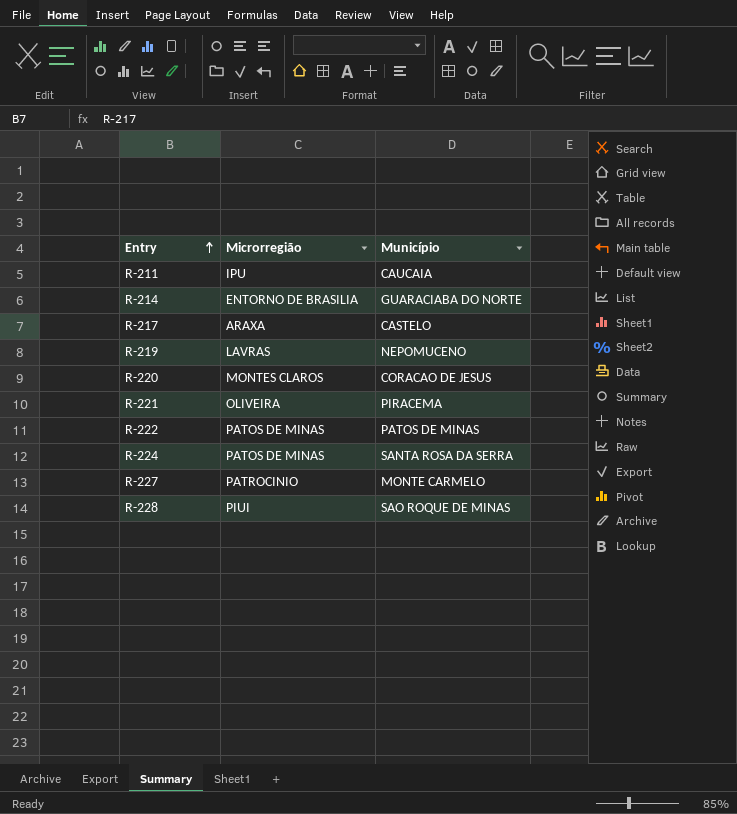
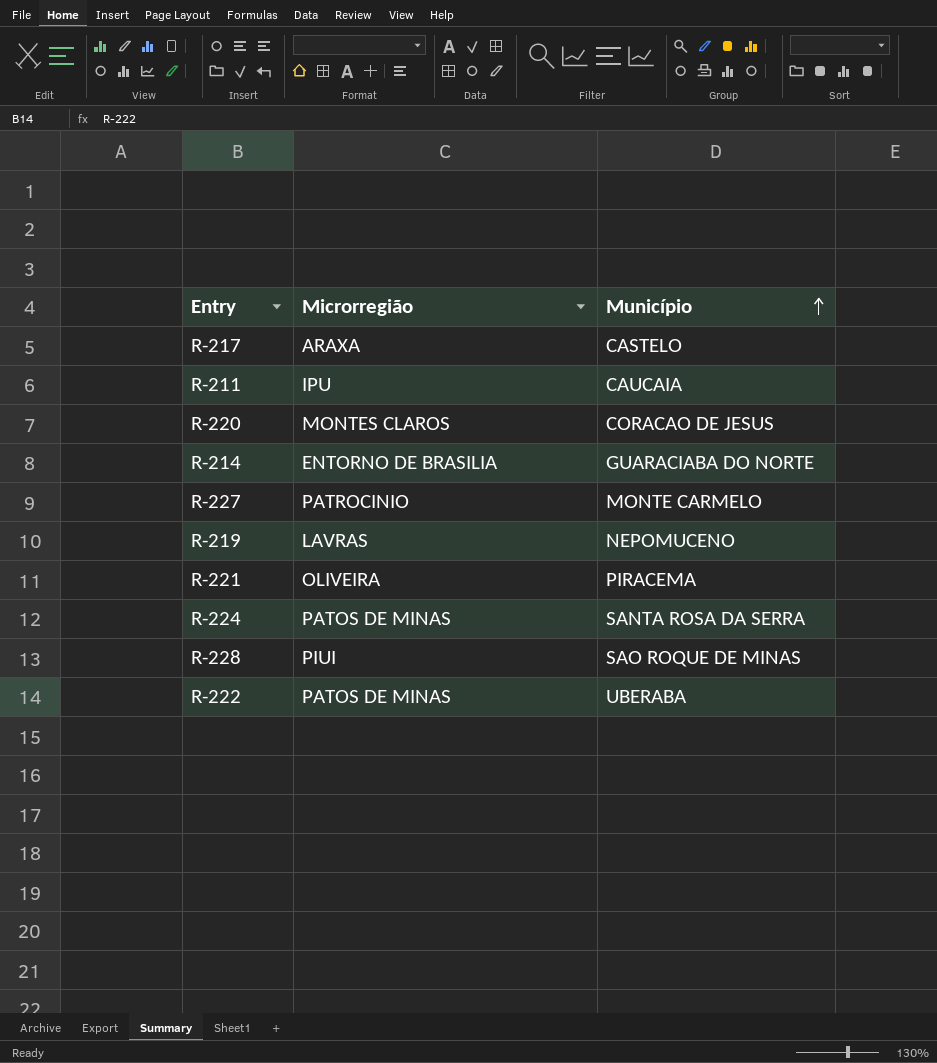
row order: Entry ascending -> Município ascending
R-222 | Município: PATOS DE MINAS -> UBERABA

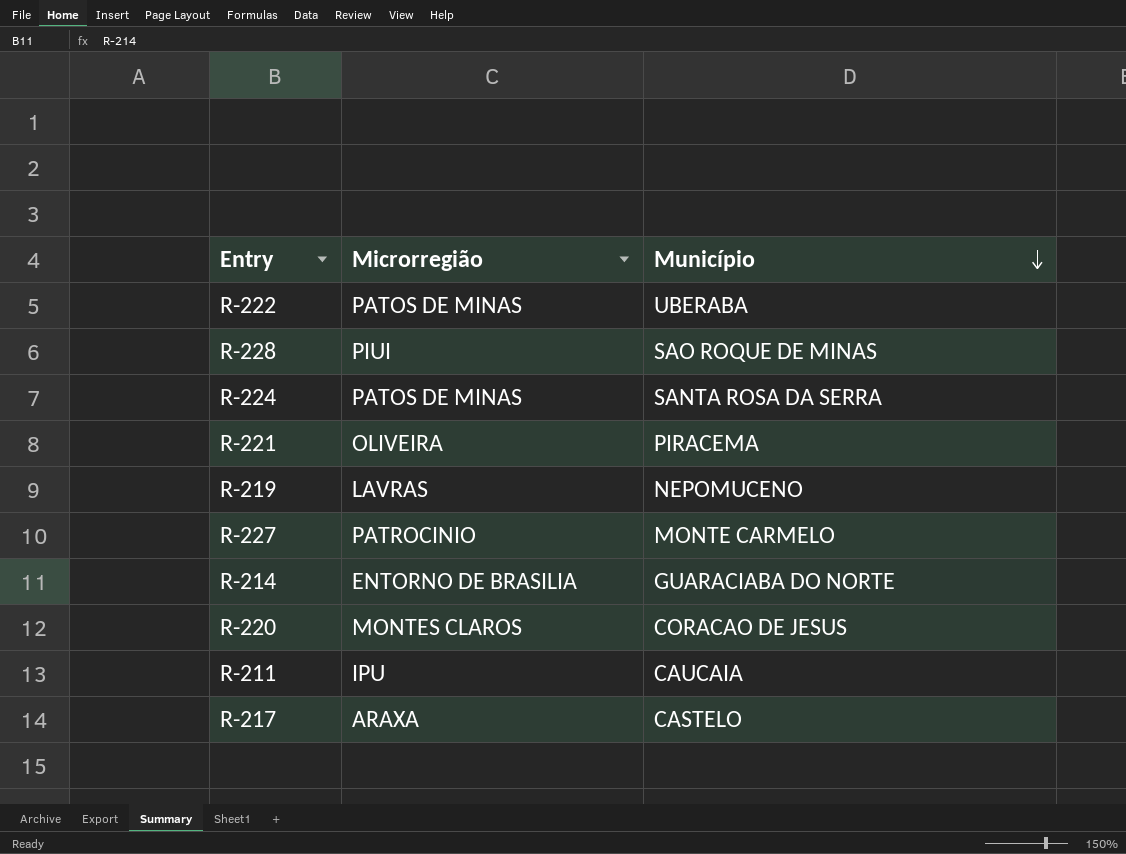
row order: Município ascending -> Município descending

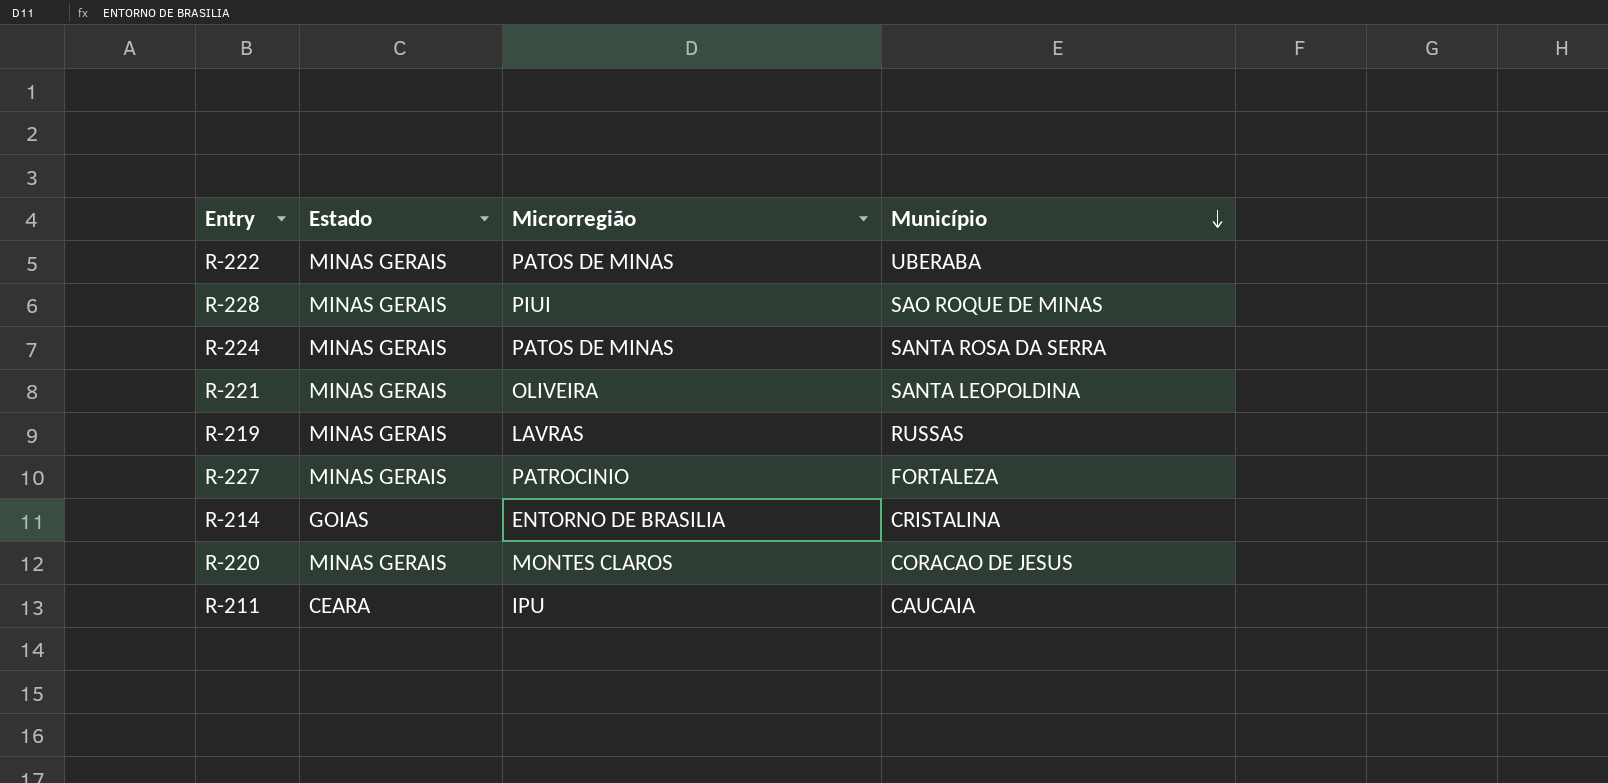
column Estado | position: none -> 2
row R-217: ARAXA | CASTELO -> none
R-221 | Município: PIRACEMA -> SANTA LEOPOLDINA
R-219 | Município: NEPOMUCENO -> RUSSAS
R-227 | Município: MONTE CARMELO -> FORTALEZA
R-214 | Município: GUARACIABA DO NORTE -> CRISTALINA

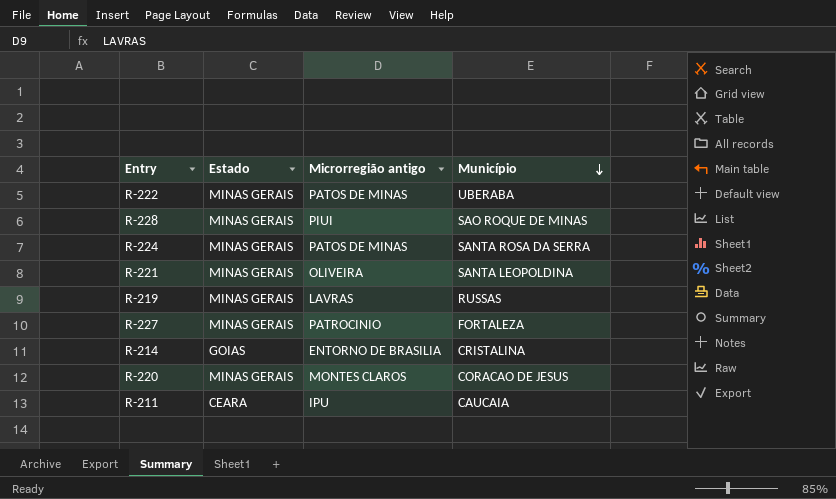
column name: Microrregião -> Microrregião antigo

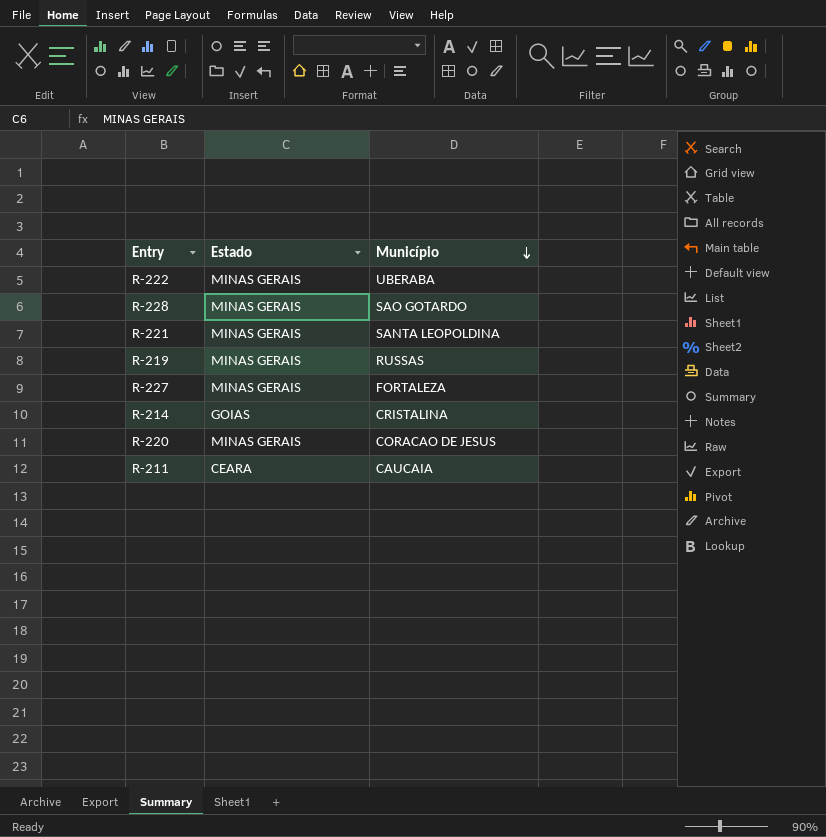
column Microrregião antigo | position: 3 -> none
row R-224: MINAS GERAIS | PATOS DE MINAS | SANTA ROSA DA SERRA -> none
R-228 | Município: SAO ROQUE DE MINAS -> SAO GOTARDO

